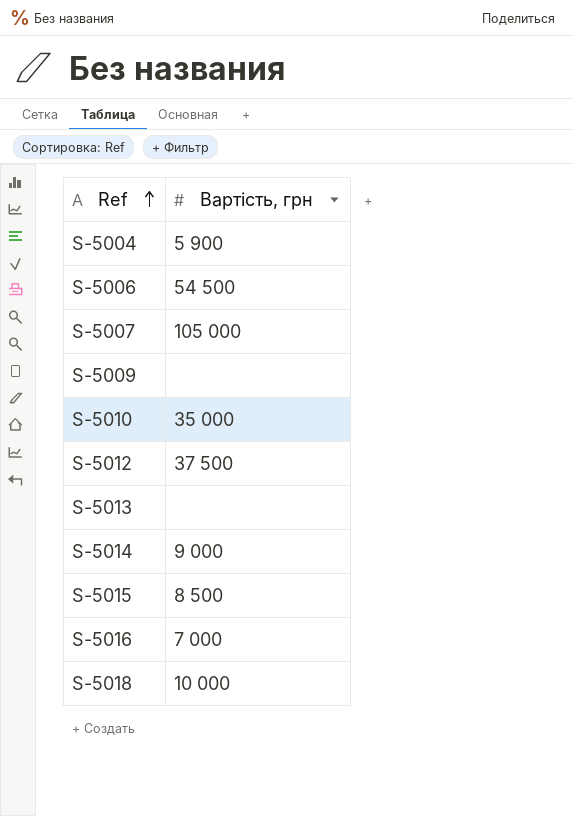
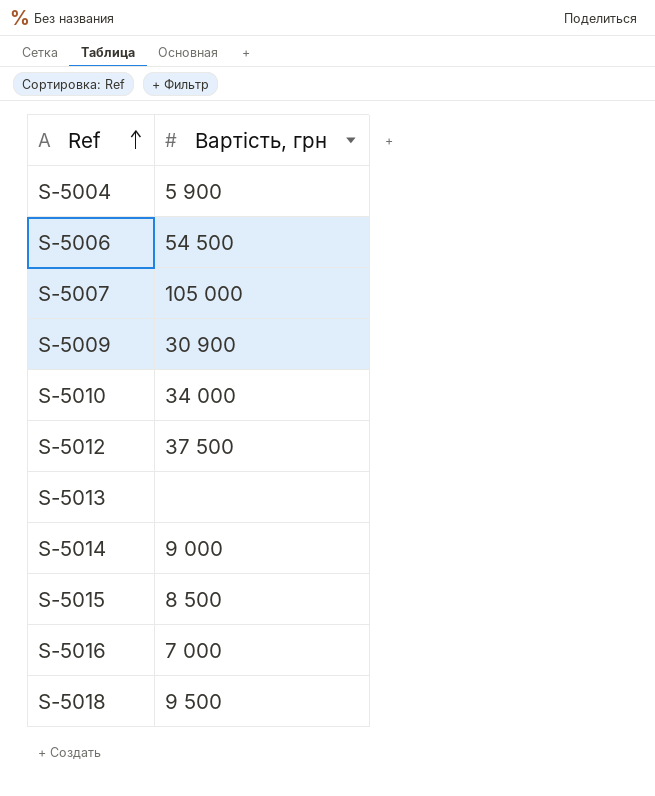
S-5009 | Вартість, грн: none -> 30 900
S-5010 | Вартість, грн: 35 000 -> 34 000
S-5018 | Вартість, грн: 10 000 -> 9 500

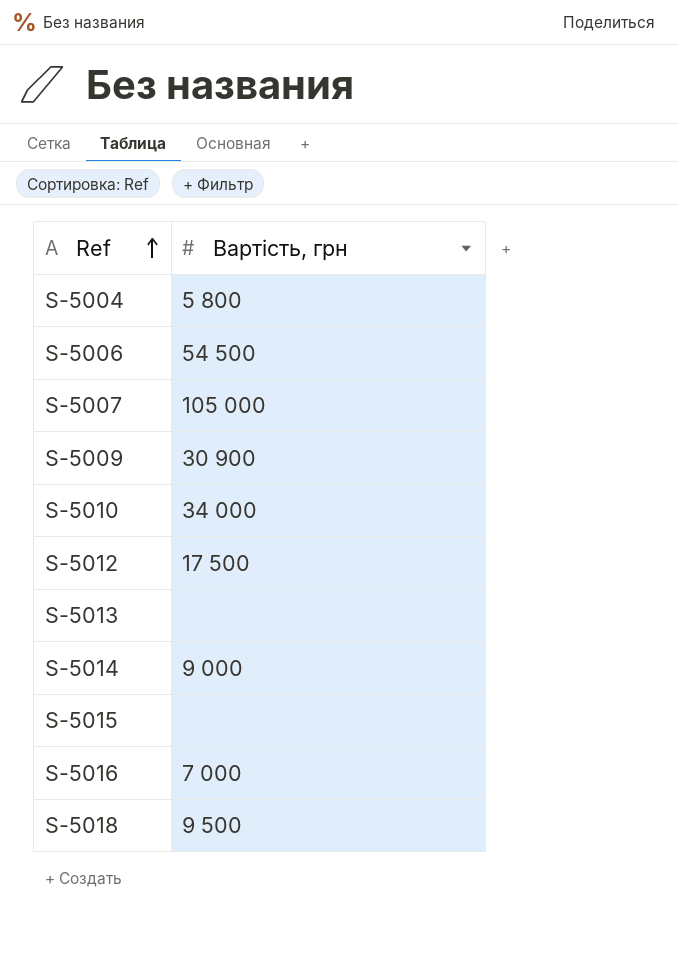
S-5004 | Вартість, грн: 5 900 -> 5 800
S-5012 | Вартість, грн: 37 500 -> 17 500
S-5015 | Вартість, грн: 8 500 -> none

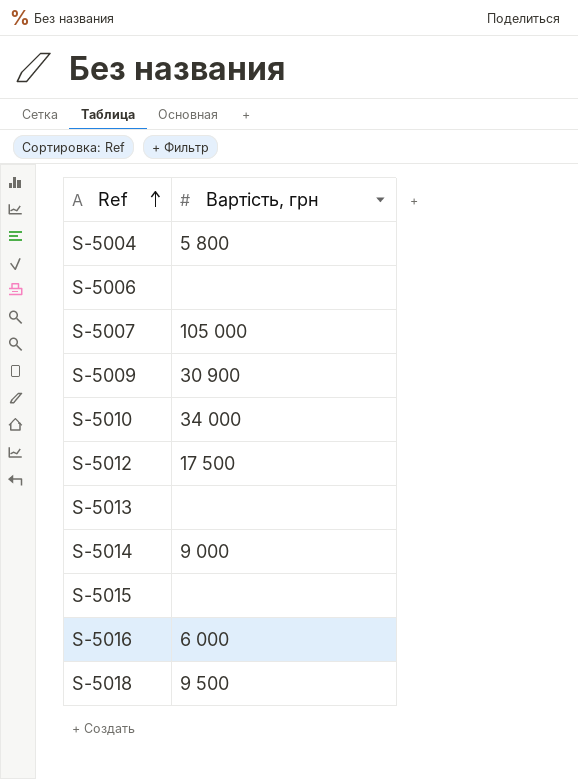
S-5006 | Вартість, грн: 54 500 -> none
S-5016 | Вартість, грн: 7 000 -> 6 000

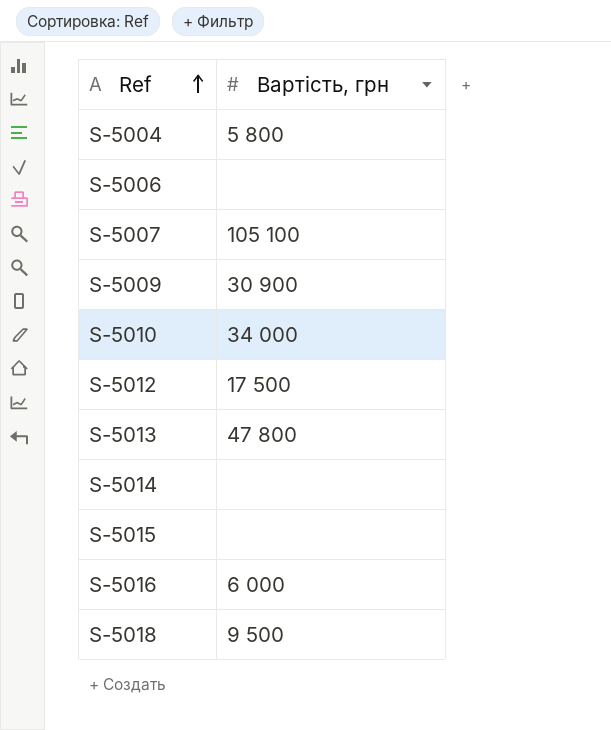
S-5007 | Вартість, грн: 105 000 -> 105 100
S-5013 | Вартість, грн: none -> 47 800
S-5014 | Вартість, грн: 9 000 -> none

